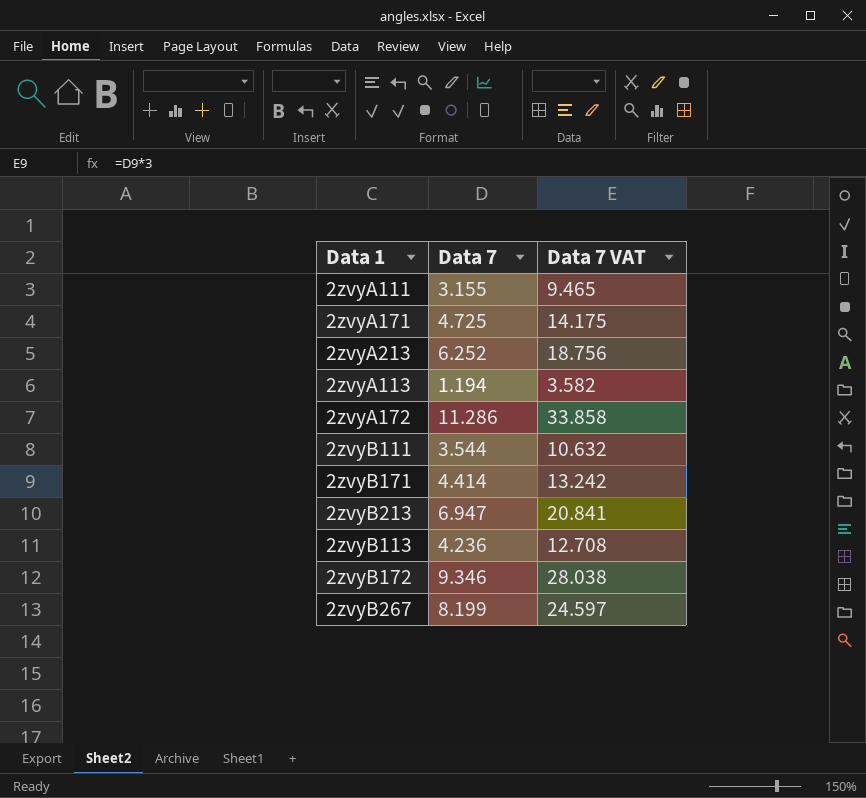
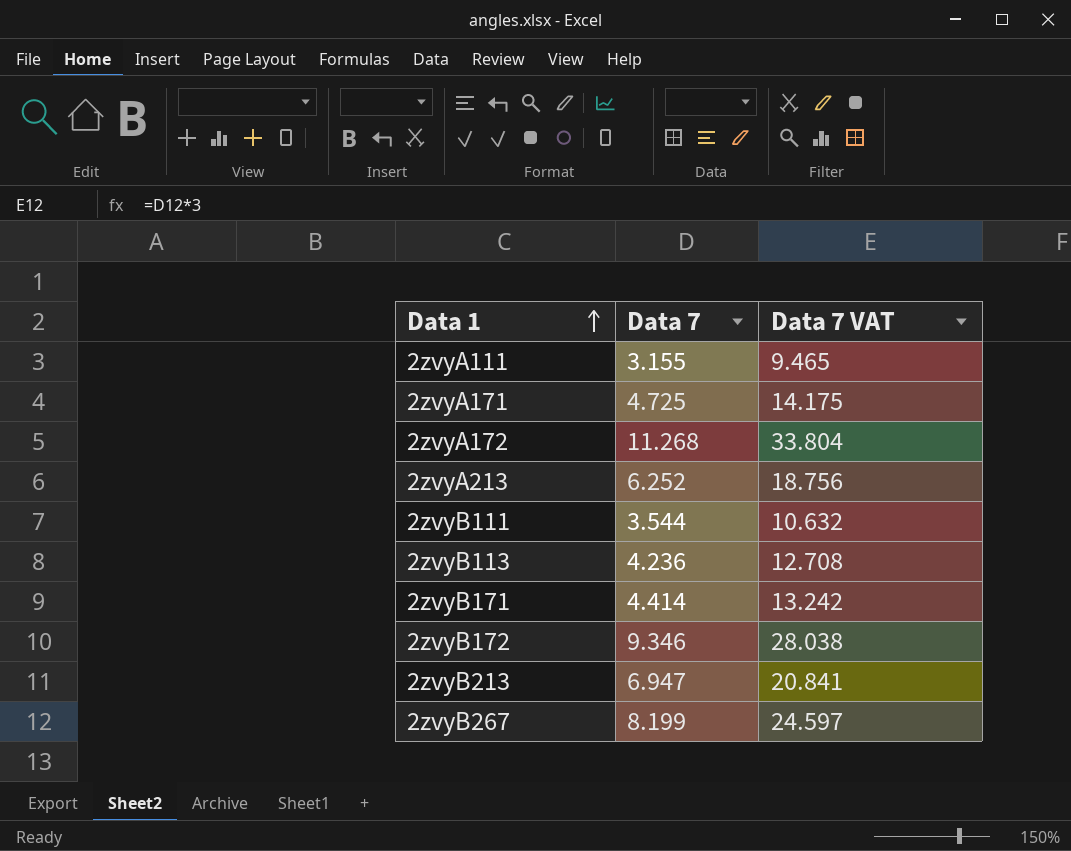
row order: none -> Data 1 ascending
row 2zvyA113: 1.194 | 3.582 -> none
2zvyA172 | Data 7: 11.286 -> 11.268
2zvyA172 | Data 7 VAT: 33.858 -> 33.804

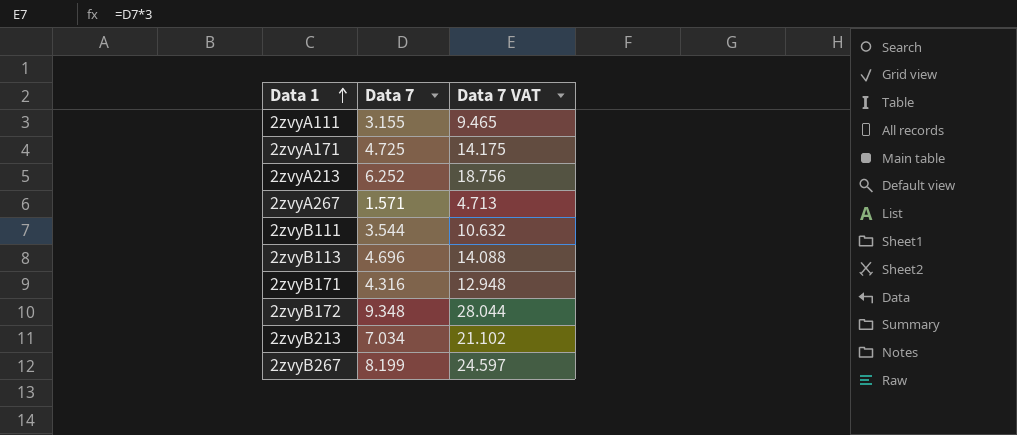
row 2zvyA172: 11.268 | 33.804 -> none
row 2zvyA267: none -> 1.571 | 4.713
2zvyB113 | Data 7: 4.236 -> 4.696
2zvyB113 | Data 7 VAT: 12.708 -> 14.088
2zvyB171 | Data 7: 4.414 -> 4.316
2zvyB171 | Data 7 VAT: 13.242 -> 12.948
2zvyB172 | Data 7: 9.346 -> 9.348
2zvyB172 | Data 7 VAT: 28.038 -> 28.044
2zvyB213 | Data 7: 6.947 -> 7.034
2zvyB213 | Data 7 VAT: 20.841 -> 21.102

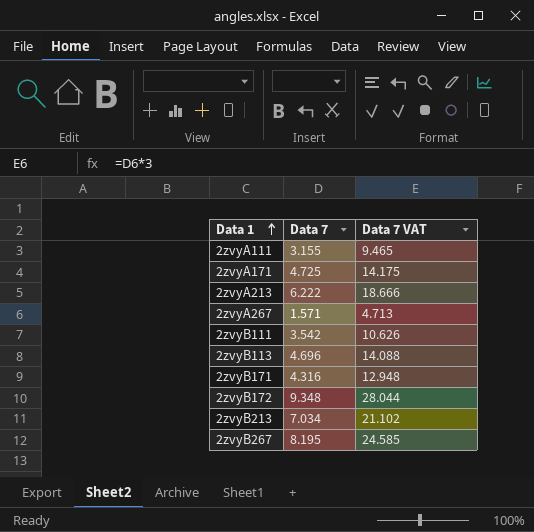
2zvyA213 | Data 7: 6.252 -> 6.222
2zvyA213 | Data 7 VAT: 18.756 -> 18.666
2zvyB111 | Data 7: 3.544 -> 3.542
2zvyB111 | Data 7 VAT: 10.632 -> 10.626
2zvyB267 | Data 7: 8.199 -> 8.195
2zvyB267 | Data 7 VAT: 24.597 -> 24.585

